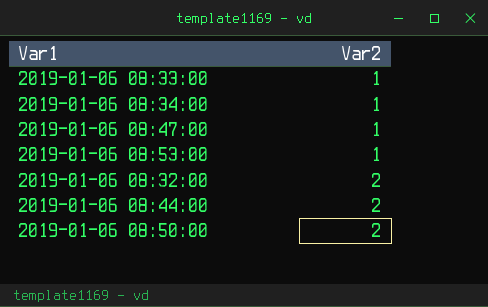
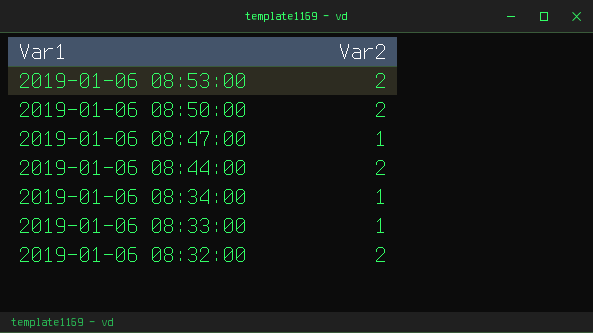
row order: Var2 ascending -> Var1 descending
2019-01-06 08:53:00 | Var2: 1 -> 2

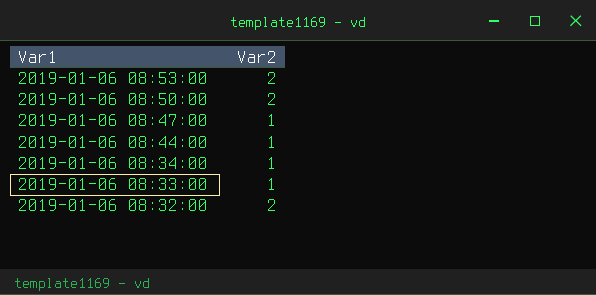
2019-01-06 08:44:00 | Var2: 2 -> 1

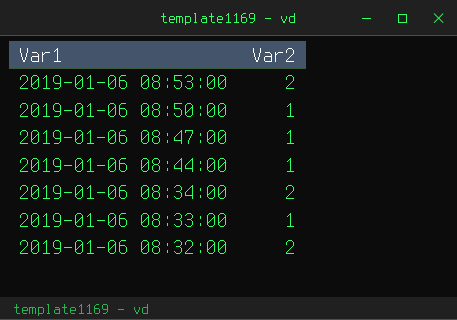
2019-01-06 08:50:00 | Var2: 2 -> 1
2019-01-06 08:34:00 | Var2: 1 -> 2

